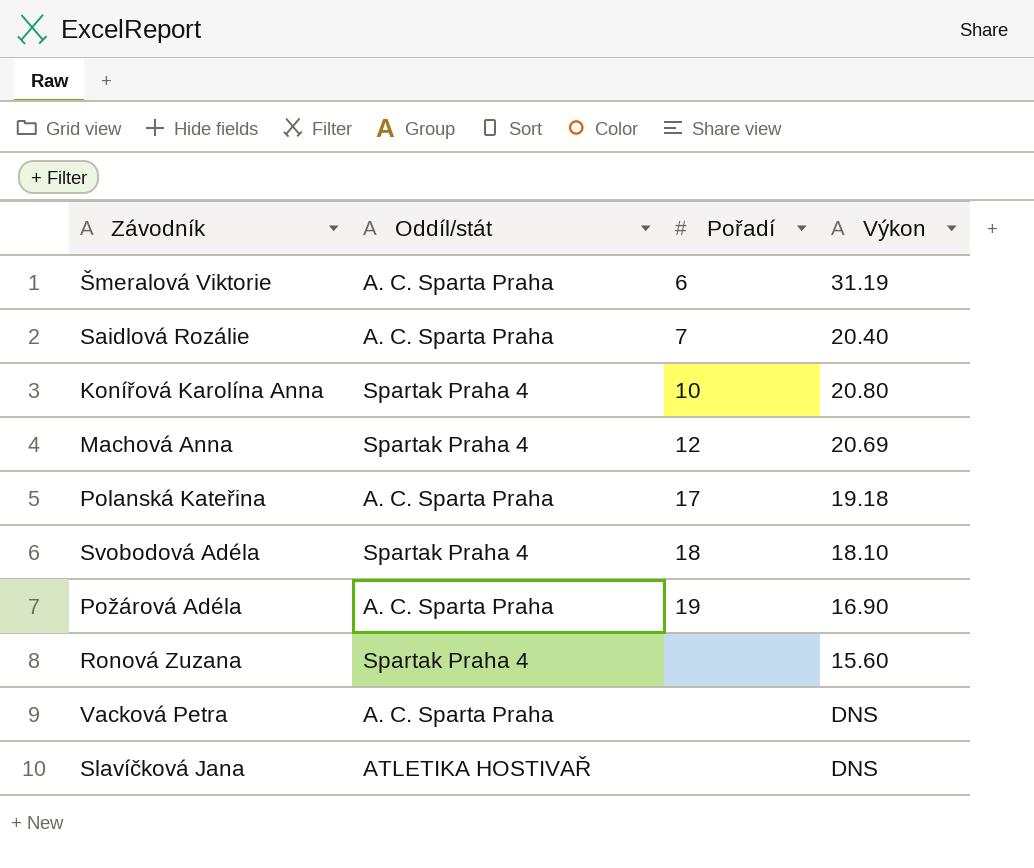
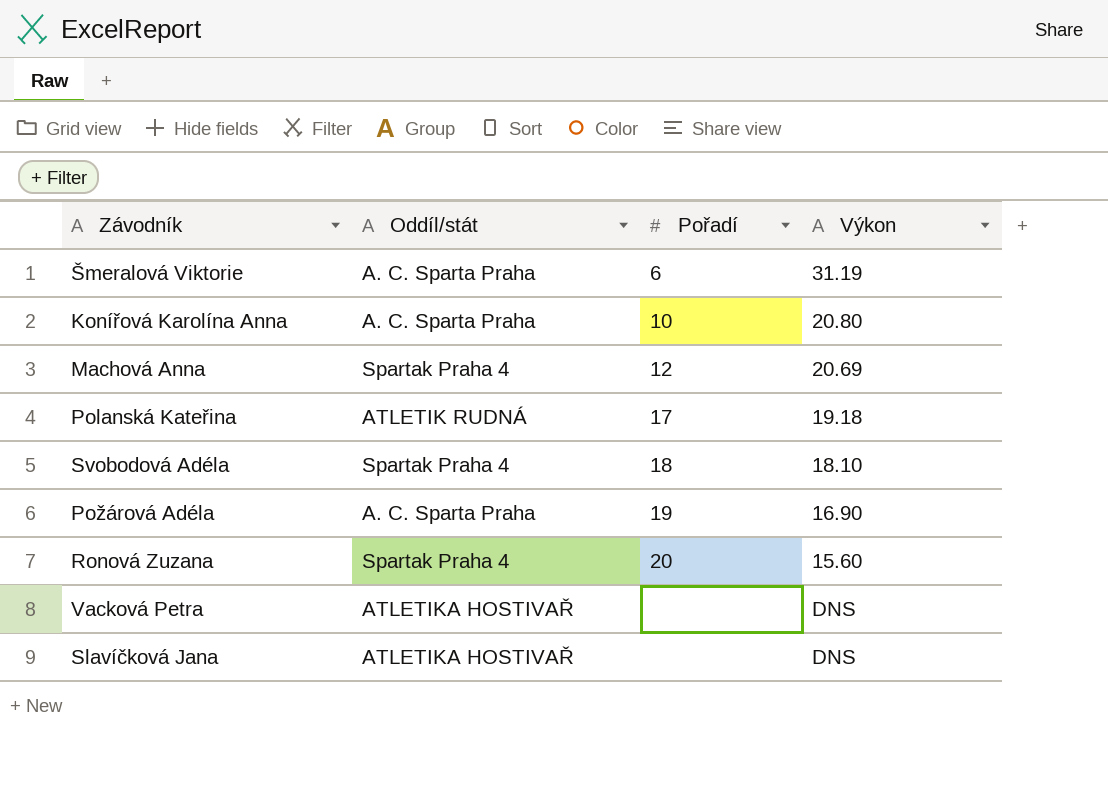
row Saidlová Rozálie: A. C. Sparta Praha | 7 | 20.40 -> none
Konířová Karolína Anna | Oddíl/stát: Spartak Praha 4 -> A. C. Sparta Praha
Polanská Kateřina | Oddíl/stát: A. C. Sparta Praha -> ATLETIK RUDNÁ
Ronová Zuzana | Pořadí: none -> 20
Vacková Petra | Oddíl/stát: A. C. Sparta Praha -> ATLETIKA HOSTIVAŘ

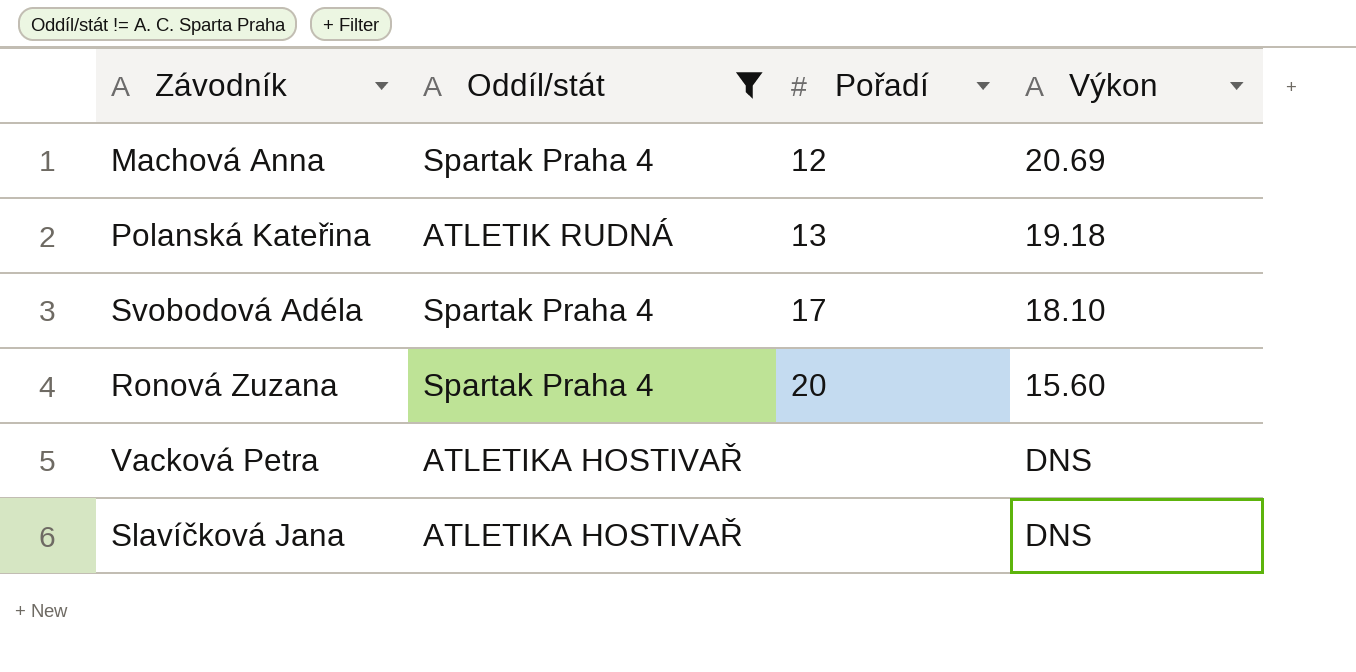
filter: none -> Oddíl/stát != A. C. Sparta Praha
Polanská Kateřina | Pořadí: 17 -> 13
Svobodová Adéla | Pořadí: 18 -> 17

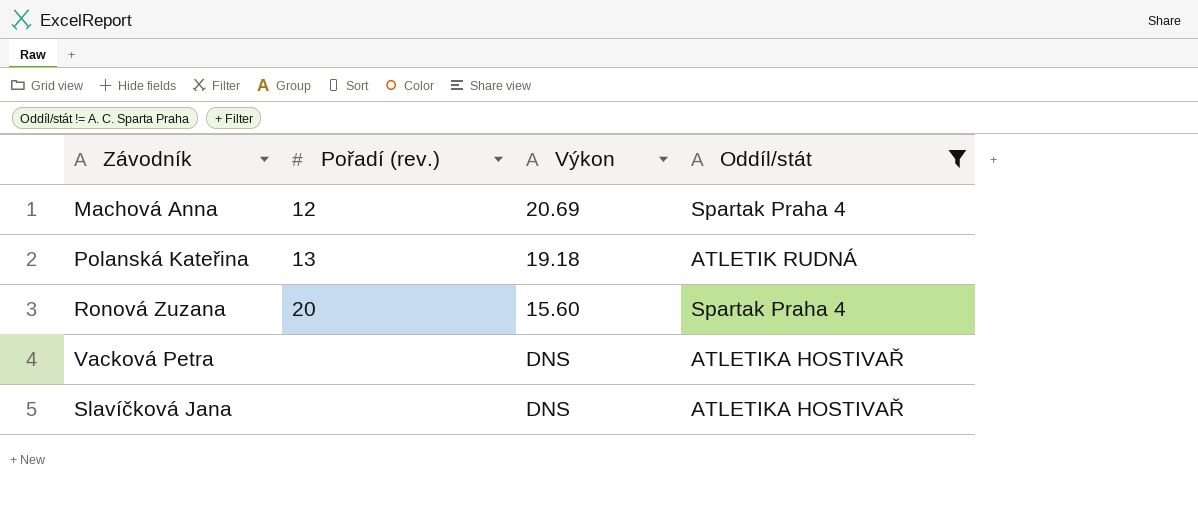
column name: Pořadí -> Pořadí (rev.)
column Oddíl/stát | position: 2 -> 4
row Svobodová Adéla: Spartak Praha 4 | 17 | 18.10 -> none

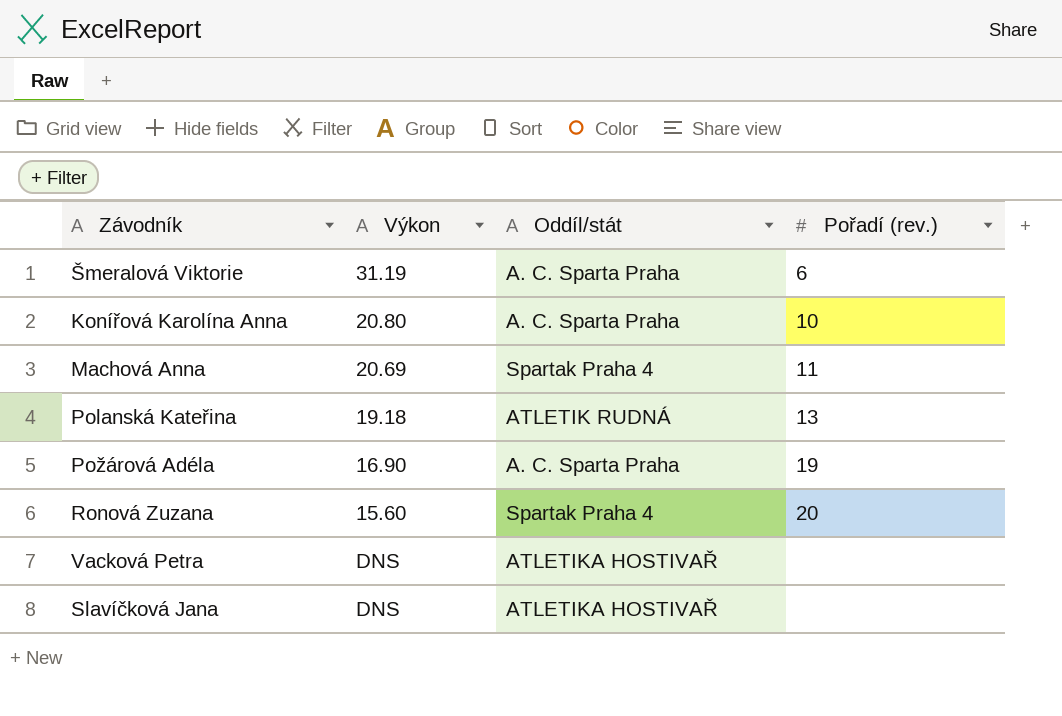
filter: Oddíl/stát != A. C. Sparta Praha -> none
column Pořadí (rev.) | position: 2 -> 4
Machová Anna | Pořadí (rev.): 12 -> 11

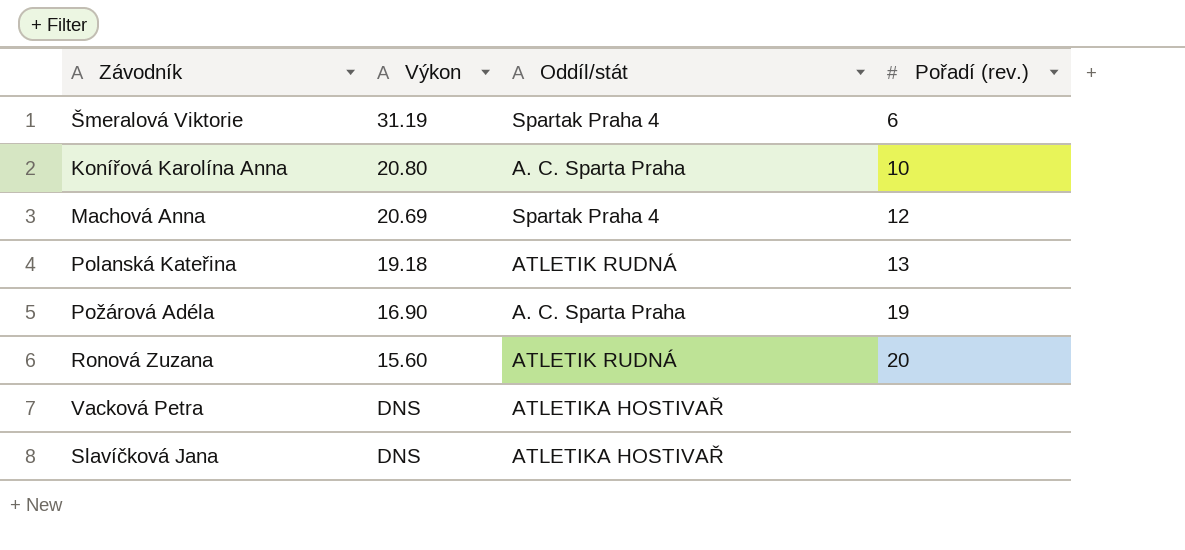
Šmeralová Viktorie | Oddíl/stát: A. C. Sparta Praha -> Spartak Praha 4
Machová Anna | Pořadí (rev.): 11 -> 12
Ronová Zuzana | Oddíl/stát: Spartak Praha 4 -> ATLETIK RUDNÁ

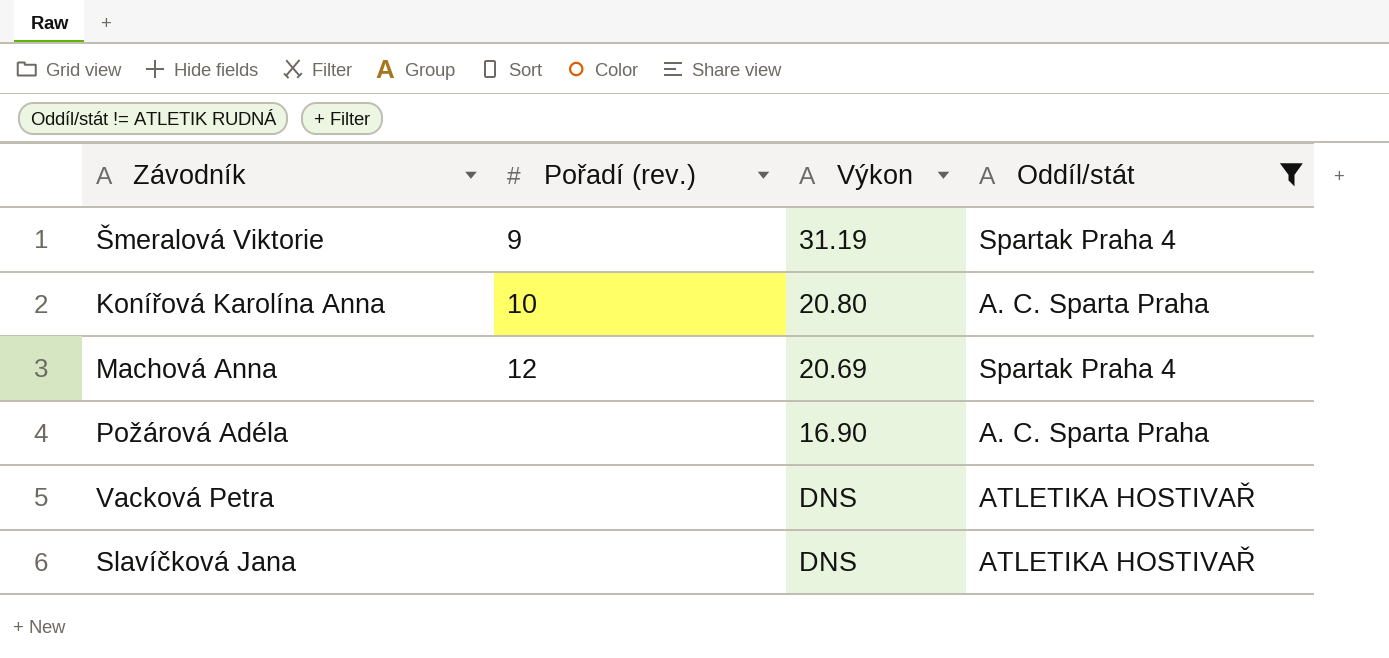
filter: none -> Oddíl/stát != ATLETIK RUDNÁ
column Pořadí (rev.) | position: 4 -> 2
Šmeralová Viktorie | Pořadí (rev.): 6 -> 9
Požárová Adéla | Pořadí (rev.): 19 -> none

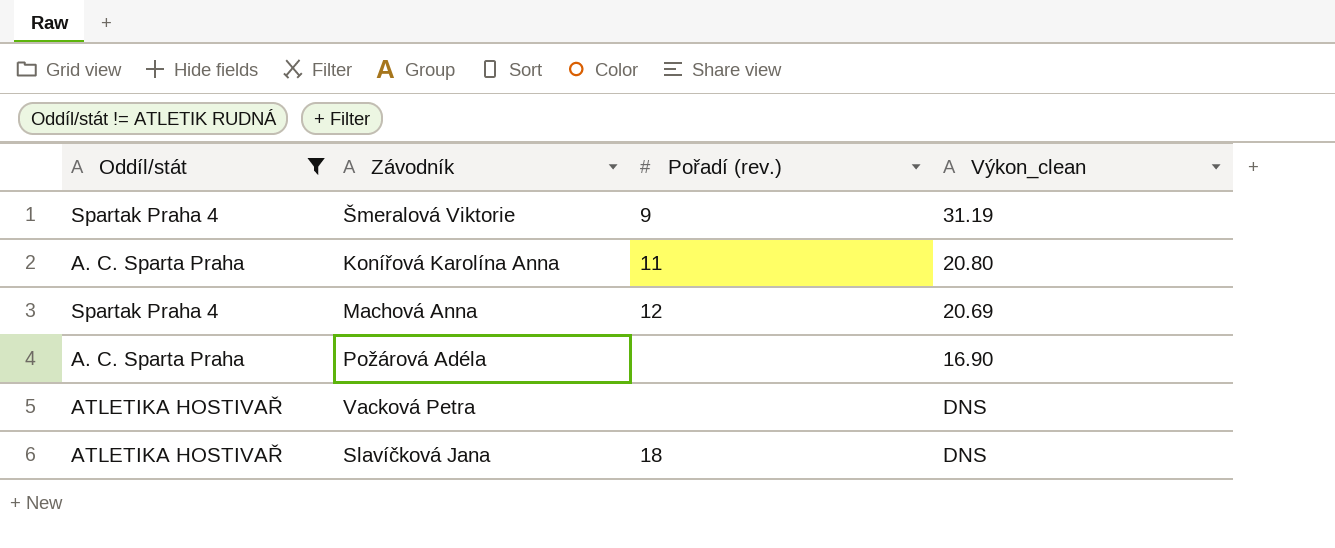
column Oddíl/stát | position: 4 -> 1
column name: Výkon -> Výkon_clean
Konířová Karolína Anna | Pořadí (rev.): 10 -> 11
Slavíčková Jana | Pořadí (rev.): none -> 18

